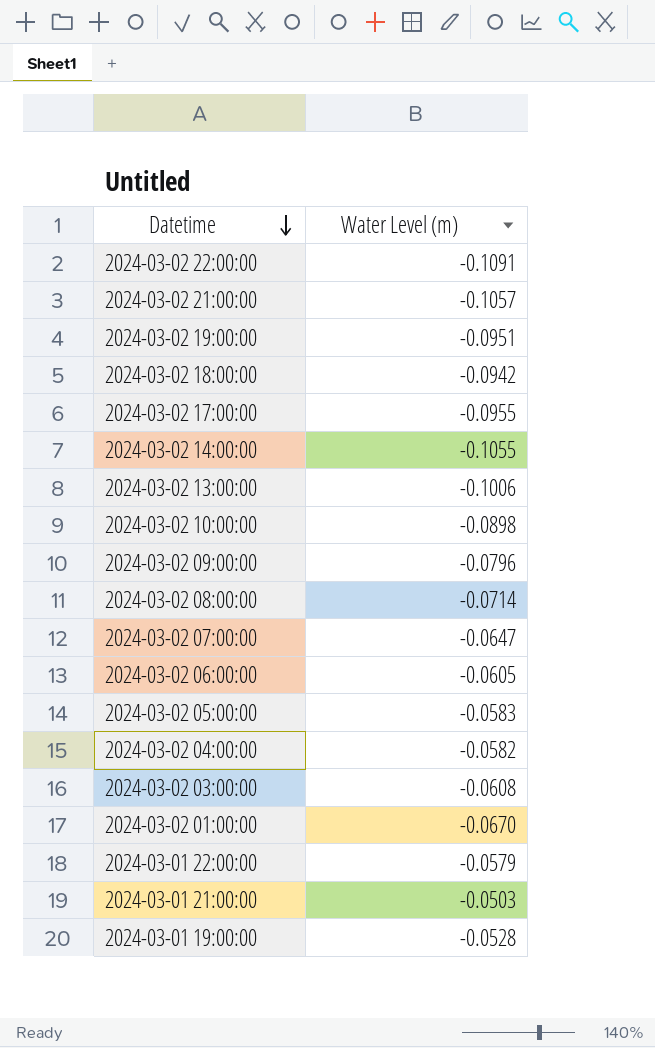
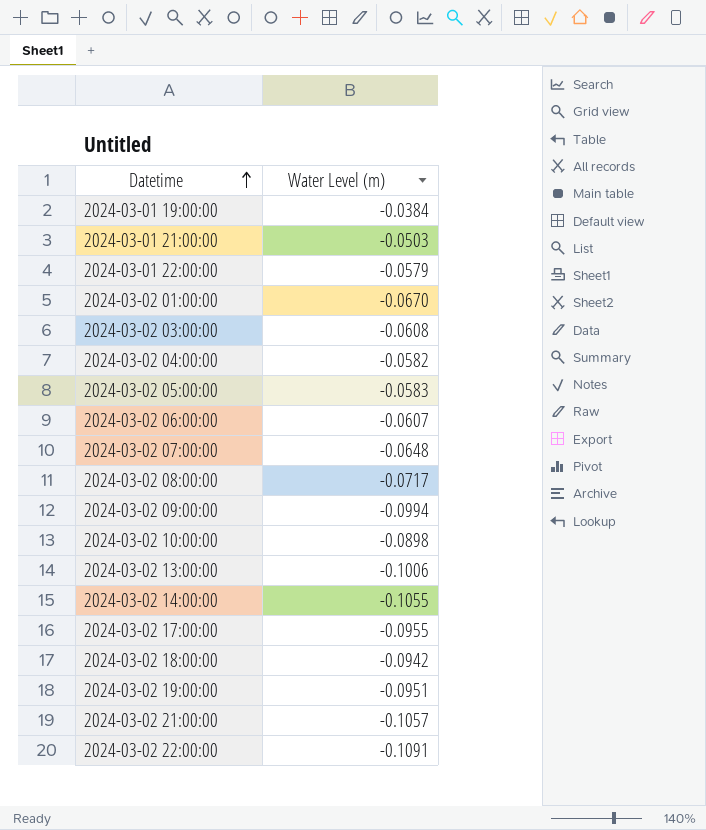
row order: Datetime descending -> Datetime ascending
2024-03-01 19:00:00 | Water Level (m): -0.0528 -> -0.0384
2024-03-02 06:00:00 | Water Level (m): -0.0605 -> -0.0607
2024-03-02 07:00:00 | Water Level (m): -0.0647 -> -0.0648
2024-03-02 08:00:00 | Water Level (m): -0.0714 -> -0.0717
2024-03-02 09:00:00 | Water Level (m): -0.0796 -> -0.0994

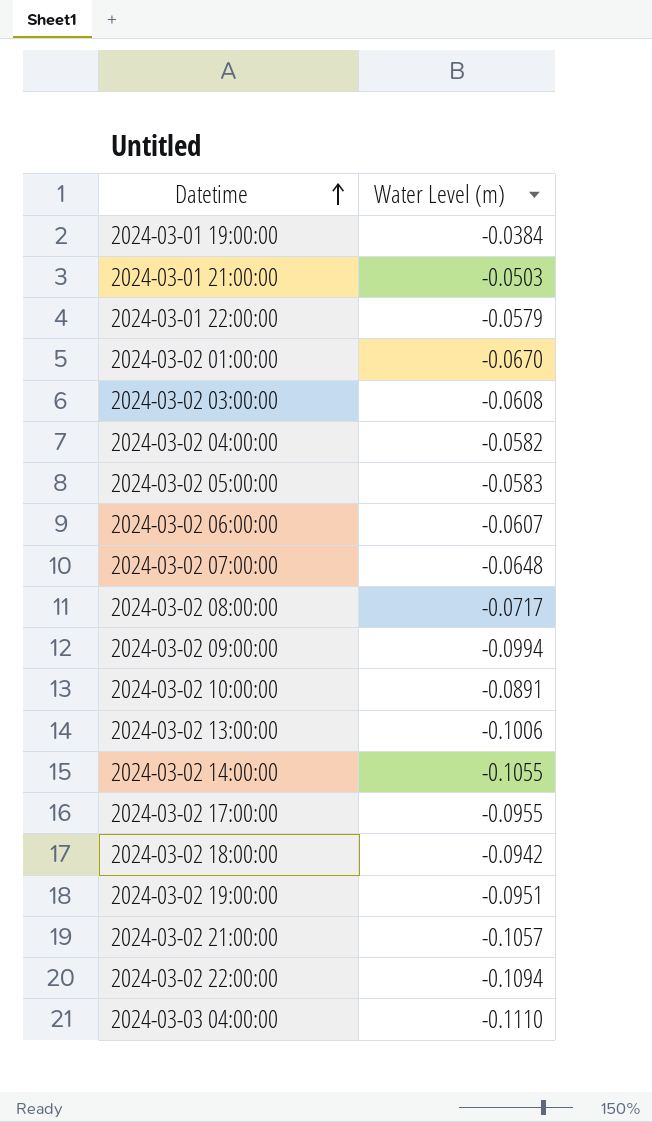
2024-03-02 10:00:00 | Water Level (m): -0.0898 -> -0.0891
2024-03-02 22:00:00 | Water Level (m): -0.1091 -> -0.1094
row 2024-03-03 04:00:00: none -> -0.1110

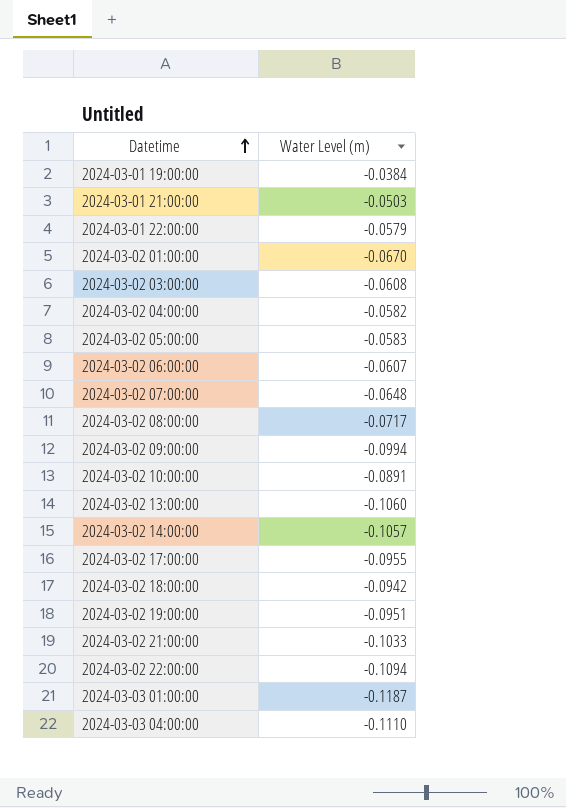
2024-03-02 13:00:00 | Water Level (m): -0.1006 -> -0.1060
2024-03-02 14:00:00 | Water Level (m): -0.1055 -> -0.1057
2024-03-02 21:00:00 | Water Level (m): -0.1057 -> -0.1033
row 2024-03-03 01:00:00: none -> -0.1187

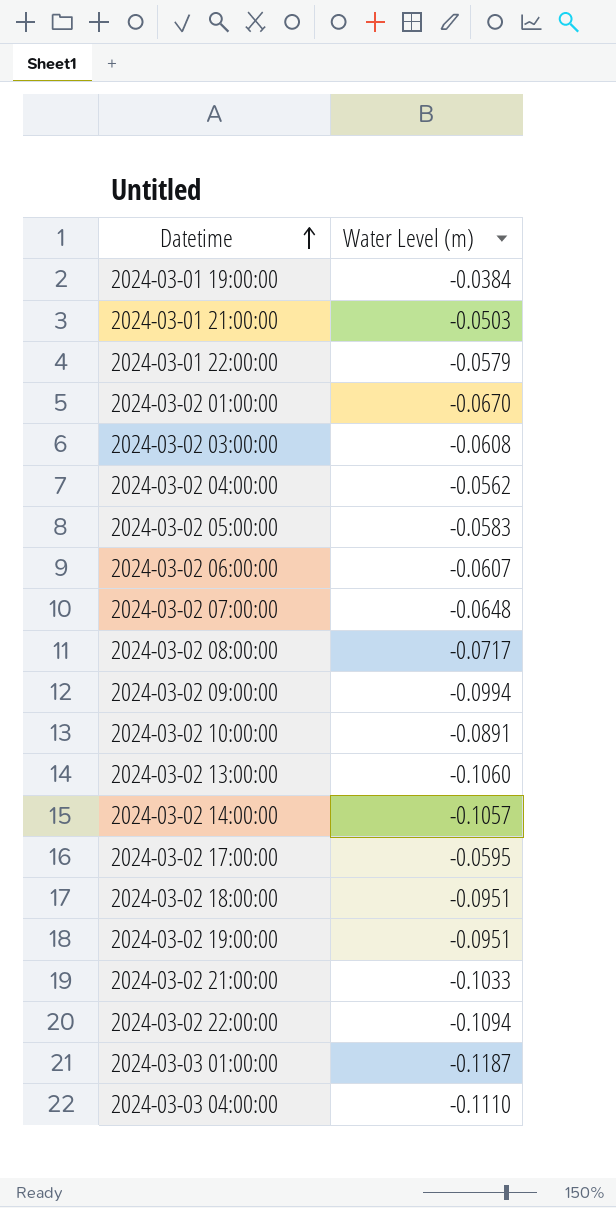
2024-03-02 04:00:00 | Water Level (m): -0.0582 -> -0.0562
2024-03-02 17:00:00 | Water Level (m): -0.0955 -> -0.0595
2024-03-02 18:00:00 | Water Level (m): -0.0942 -> -0.0951

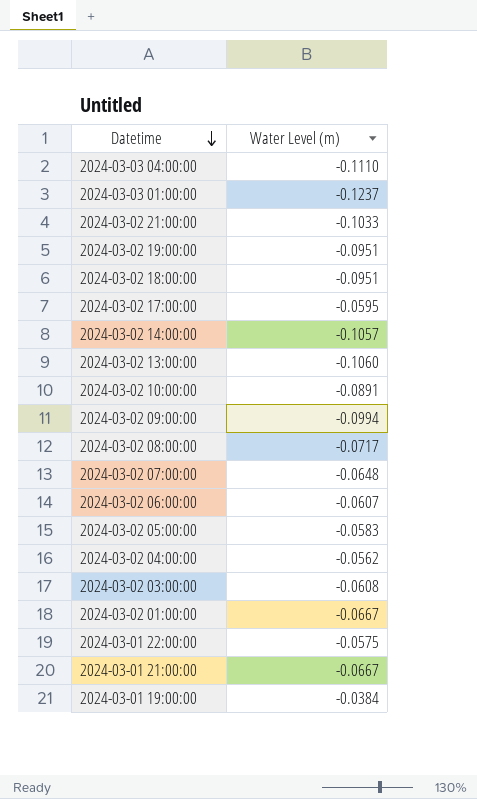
row order: Datetime ascending -> Datetime descending
row 2024-03-02 22:00:00: -0.1094 -> none
2024-03-03 01:00:00 | Water Level (m): -0.1187 -> -0.1237
2024-03-02 01:00:00 | Water Level (m): -0.0670 -> -0.0667
2024-03-01 22:00:00 | Water Level (m): -0.0579 -> -0.0575
2024-03-01 21:00:00 | Water Level (m): -0.0503 -> -0.0667

